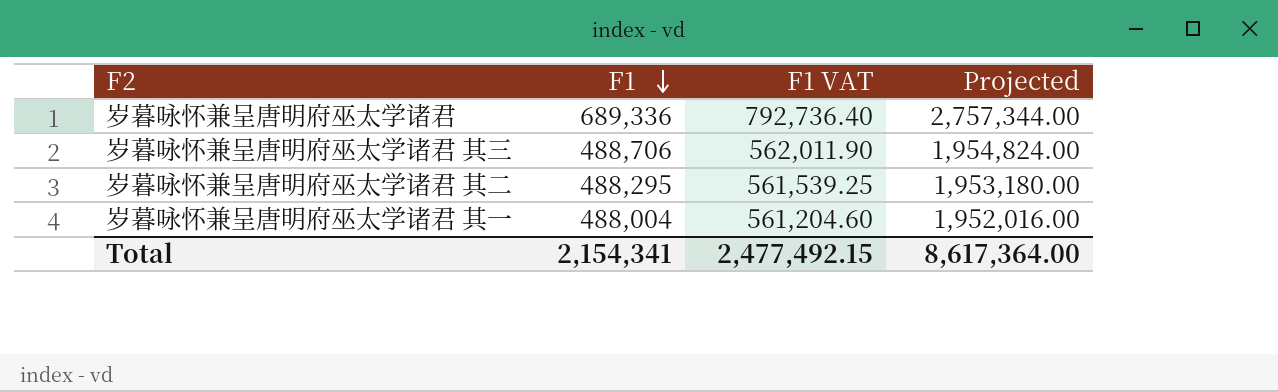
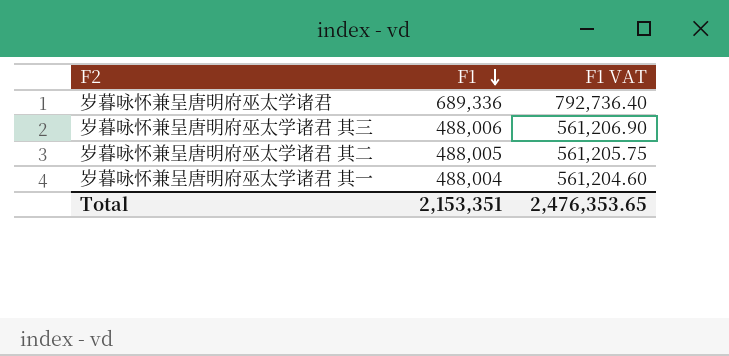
column Projected | formula: [F1] * 4 -> none
岁暮咏怀兼呈唐明府巫太学诸君 其三 | F1: 488,706 -> 488,006
岁暮咏怀兼呈唐明府巫太学诸君 其三 | F1 VAT: 562,011.90 -> 561,206.90
岁暮咏怀兼呈唐明府巫太学诸君 其二 | F1: 488,295 -> 488,005
岁暮咏怀兼呈唐明府巫太学诸君 其二 | F1 VAT: 561,539.25 -> 561,205.75
Total | F1: 2,154,341 -> 2,153,351
Total | F1 VAT: 2,477,492.15 -> 2,476,353.65

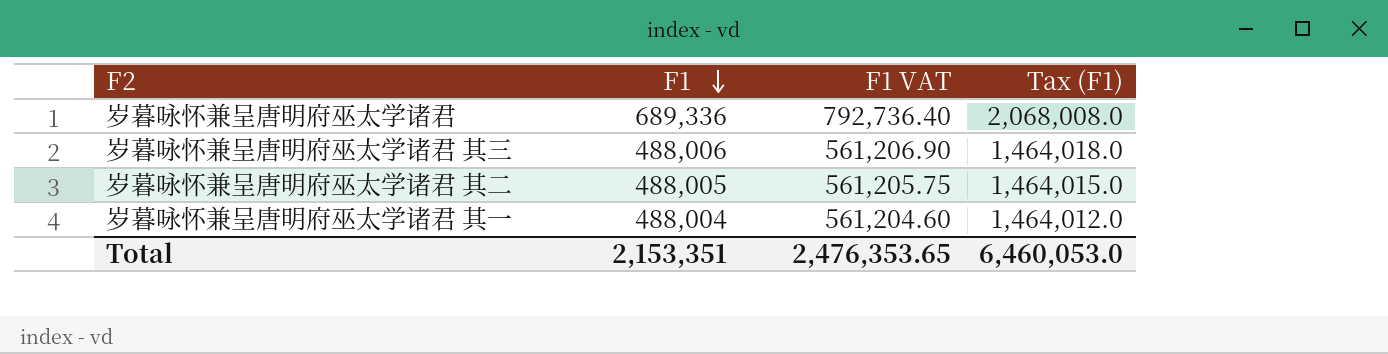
column Tax (F1) | formula: none -> [F1] * 3

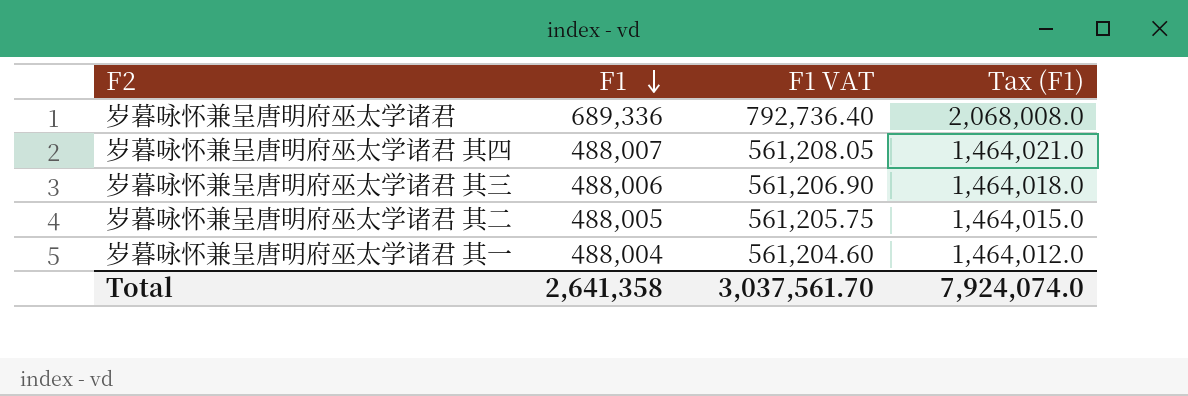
row 岁暮咏怀兼呈唐明府巫太学诸君 其四: none -> 488,007 | 561,208.05 | 1,464,021.0
Total | F1: 2,153,351 -> 2,641,358
Total | F1 VAT: 2,476,353.65 -> 3,037,561.70
Total | Tax (F1): 6,460,053.0 -> 7,924,074.0

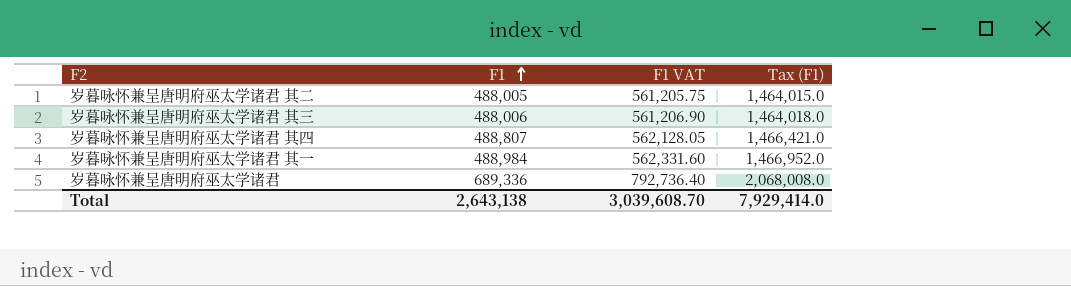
row order: F1 descending -> F1 ascending
岁暮咏怀兼呈唐明府巫太学诸君 其四 | F1: 488,007 -> 488,807
岁暮咏怀兼呈唐明府巫太学诸君 其四 | F1 VAT: 561,208.05 -> 562,128.05
岁暮咏怀兼呈唐明府巫太学诸君 其四 | Tax (F1): 1,464,021.0 -> 1,466,421.0
岁暮咏怀兼呈唐明府巫太学诸君 其一 | F1: 488,004 -> 488,984
岁暮咏怀兼呈唐明府巫太学诸君 其一 | F1 VAT: 561,204.60 -> 562,331.60
岁暮咏怀兼呈唐明府巫太学诸君 其一 | Tax (F1): 1,464,012.0 -> 1,466,952.0
Total | F1: 2,641,358 -> 2,643,138
Total | F1 VAT: 3,037,561.70 -> 3,039,608.70
Total | Tax (F1): 7,924,074.0 -> 7,929,414.0

